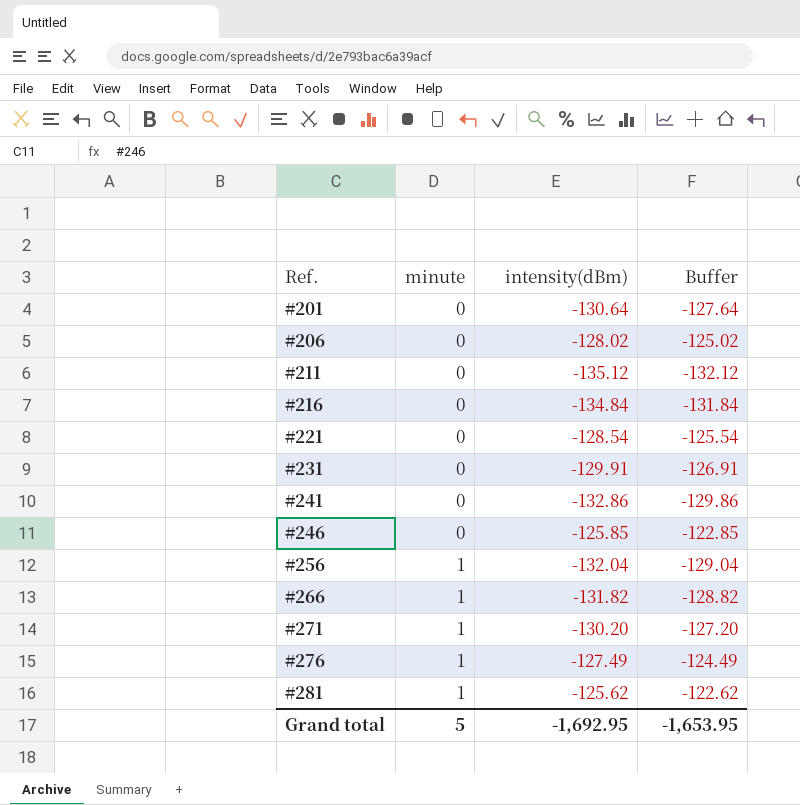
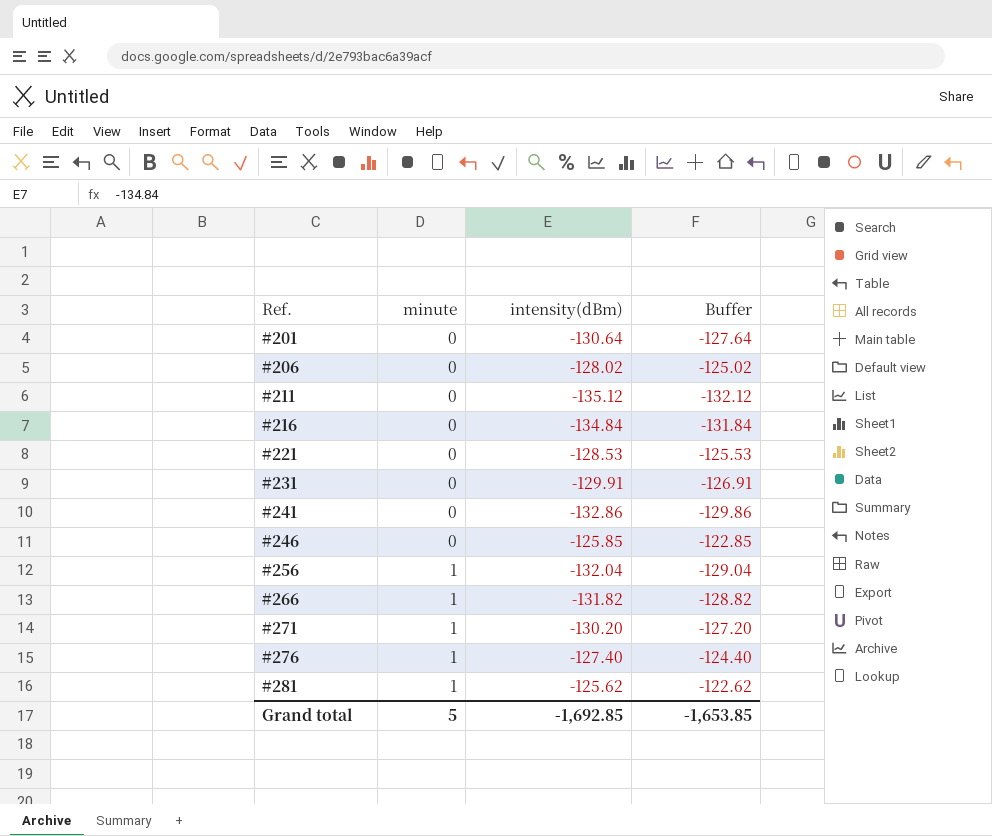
#221 | intensity(dBm): -128.54 -> -128.53
#221 | Buffer: -125.54 -> -125.53
#276 | intensity(dBm): -127.49 -> -127.40
#276 | Buffer: -124.49 -> -124.40
Grand total | intensity(dBm): -1,692.95 -> -1,692.85
Grand total | Buffer: -1,653.95 -> -1,653.85

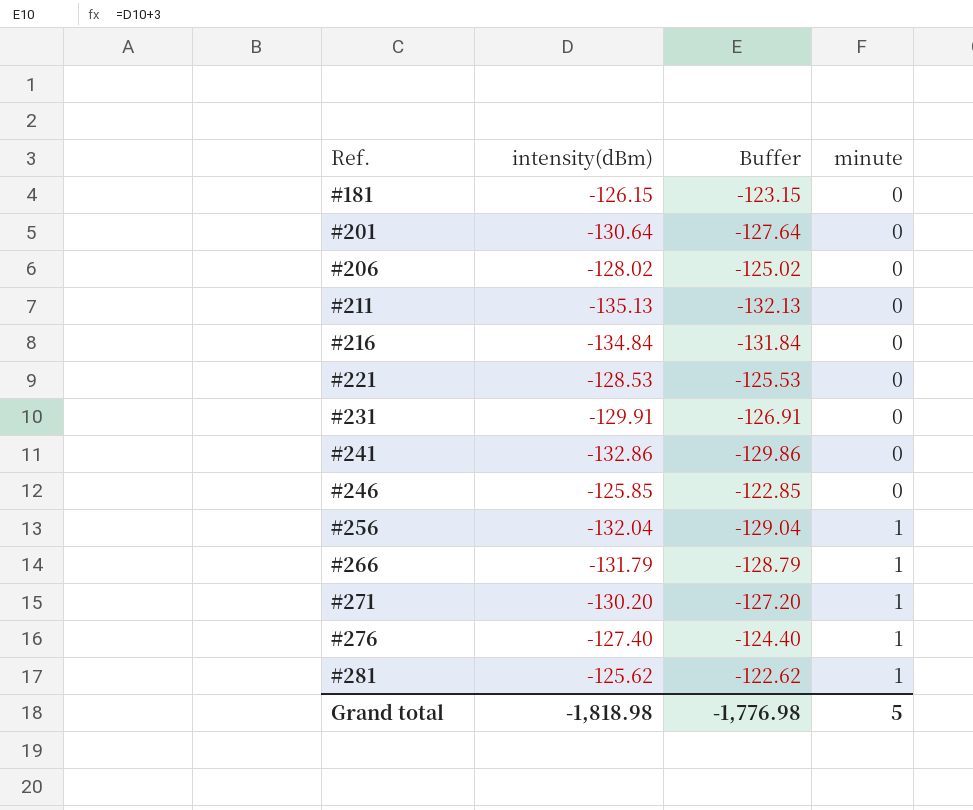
column minute | position: 2 -> 4
row #181: none -> -126.15 | -123.15 | 0
#211 | intensity(dBm): -135.12 -> -135.13
#211 | Buffer: -132.12 -> -132.13
#266 | intensity(dBm): -131.82 -> -131.79
#266 | Buffer: -128.82 -> -128.79
Grand total | intensity(dBm): -1,692.85 -> -1,818.98
Grand total | Buffer: -1,653.85 -> -1,776.98

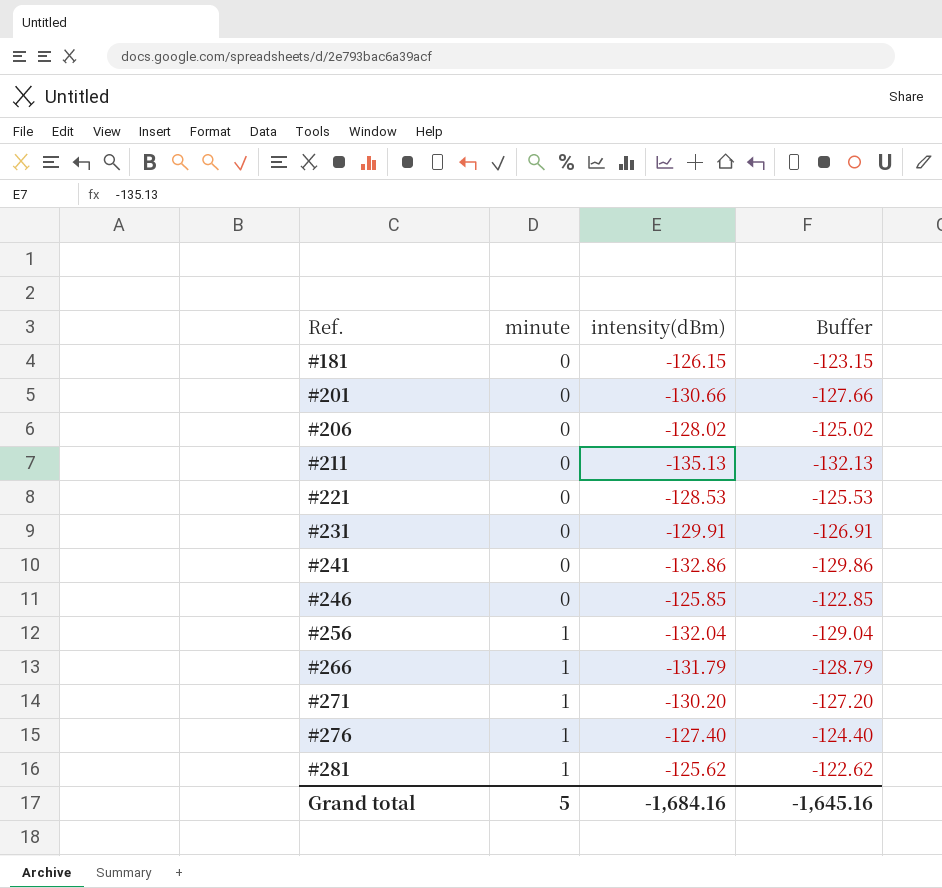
column minute | position: 4 -> 2
row #216: -134.84 | -131.84 | 0 -> none
#201 | intensity(dBm): -130.64 -> -130.66
#201 | Buffer: -127.64 -> -127.66
Grand total | intensity(dBm): -1,818.98 -> -1,684.16
Grand total | Buffer: -1,776.98 -> -1,645.16

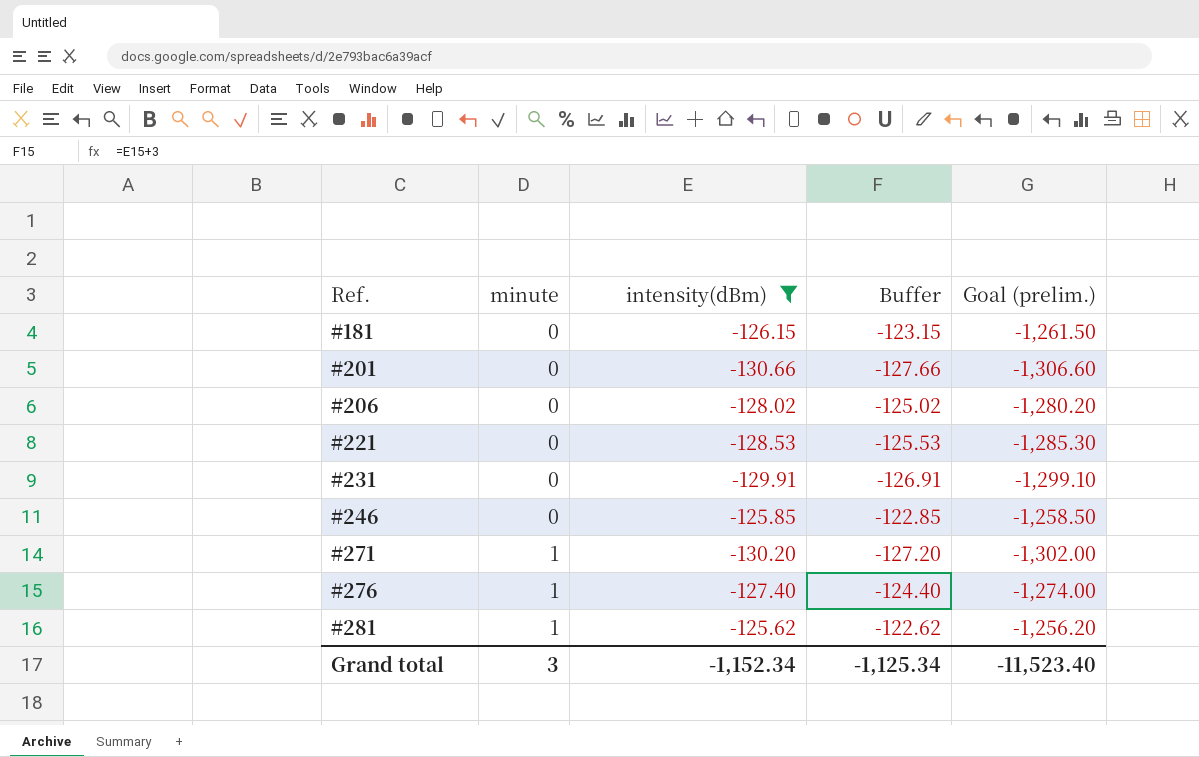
filter: none -> intensity(dBm) >= -130.66
column Goal (prelim.) | formula: none -> [intensity(dBm)] * 10
Grand total | minute: 5 -> 3
Grand total | intensity(dBm): -1,684.16 -> -1,152.34
Grand total | Buffer: -1,645.16 -> -1,125.34

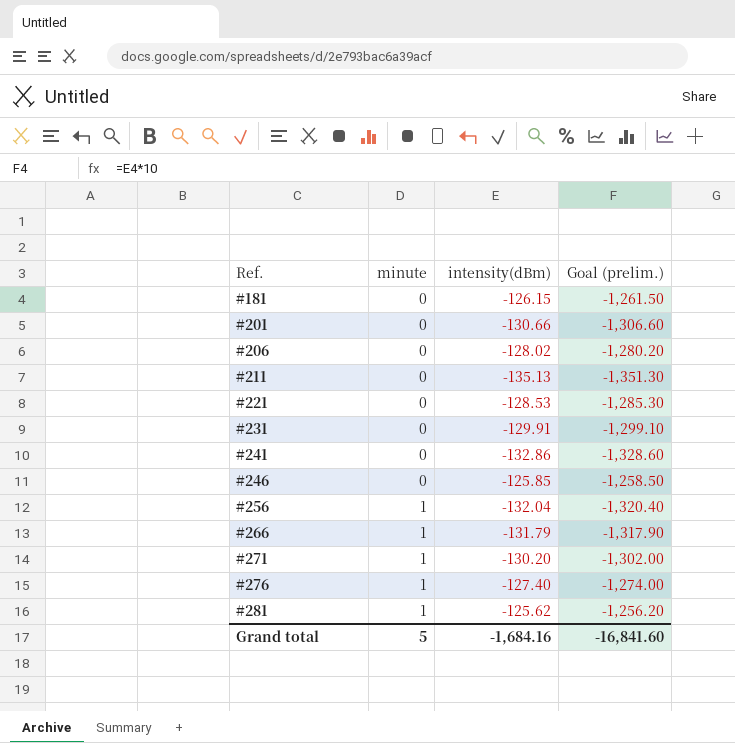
filter: intensity(dBm) >= -130.66 -> none
column Buffer | formula: [intensity(dBm)] + 3 -> none
Grand total | minute: 3 -> 5
Grand total | intensity(dBm): -1,152.34 -> -1,684.16
Grand total | Goal (prelim.): -11,523.40 -> -16,841.60

